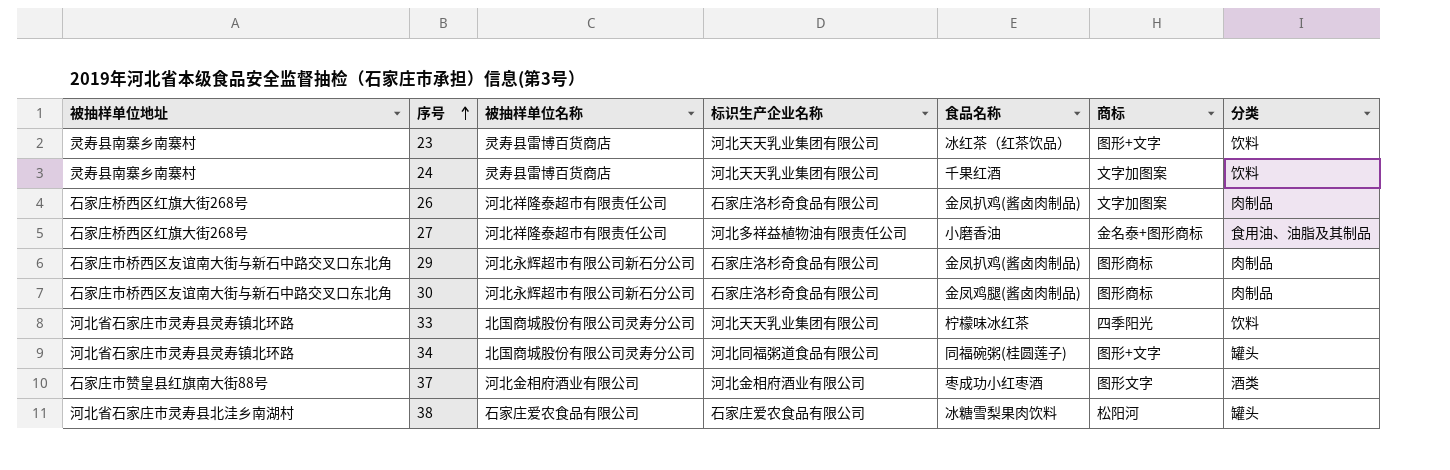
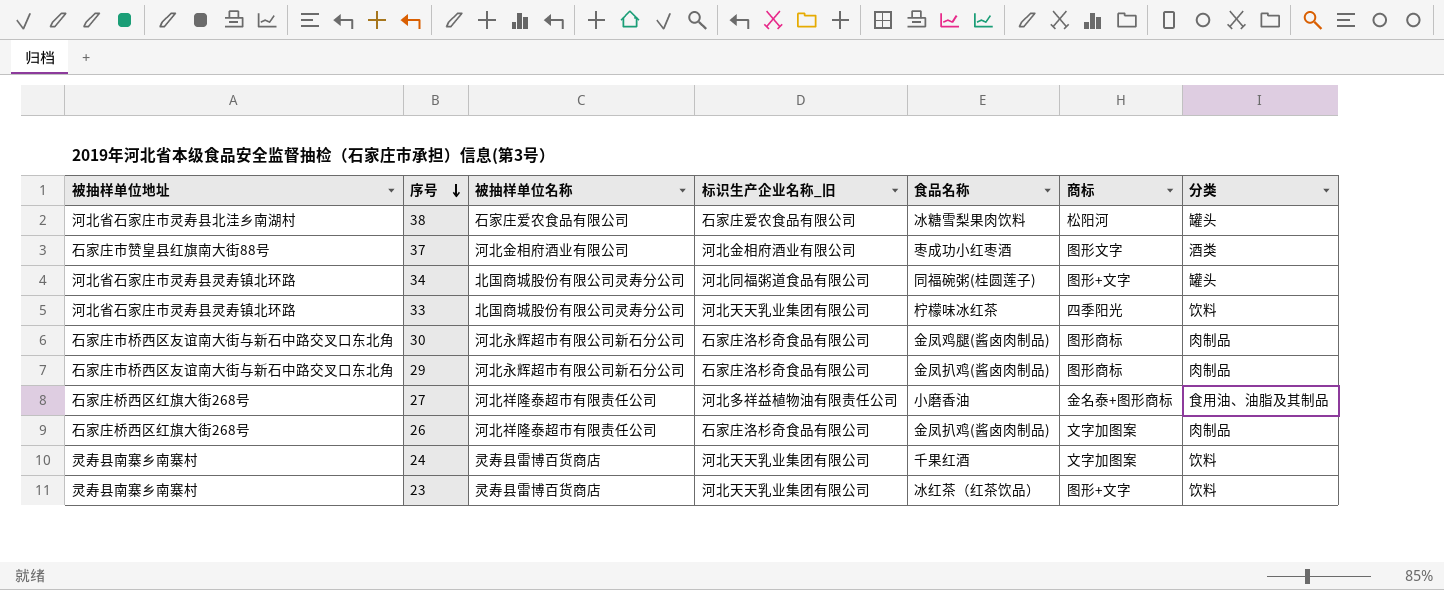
row order: 序号 ascending -> 序号 descending
column name: 标识生产企业名称 -> 标识生产企业名称_旧

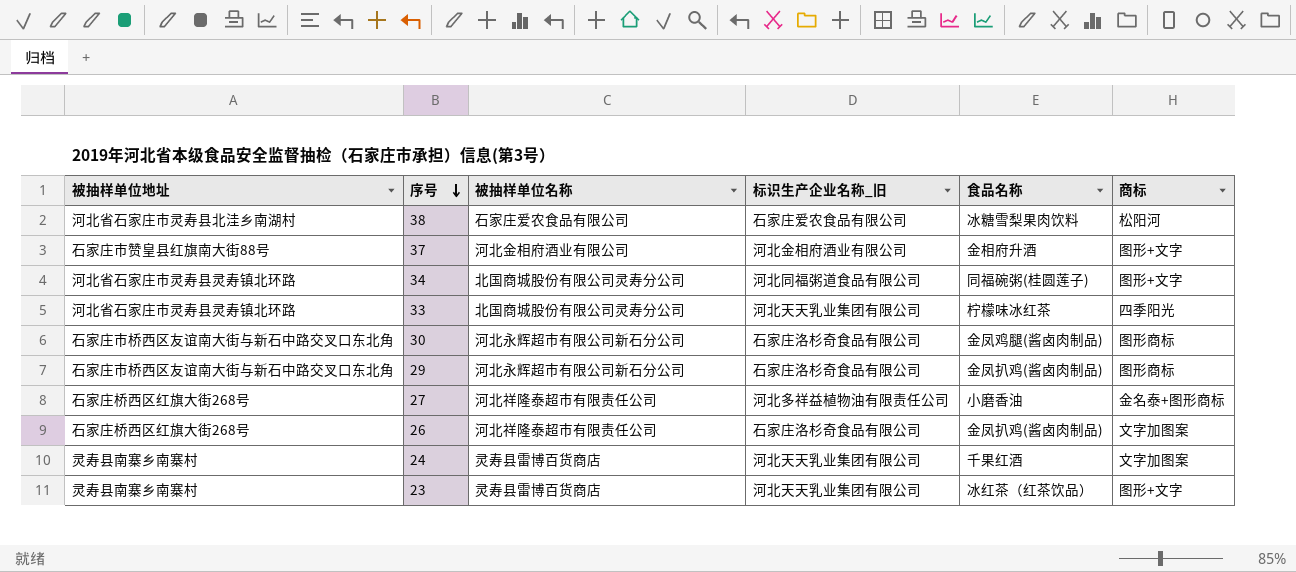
column 分类 | position: 7 -> none
37 | 食品名称: 枣成功小红枣酒 -> 金相府升酒
37 | 商标: 图形文字 -> 图形+文字

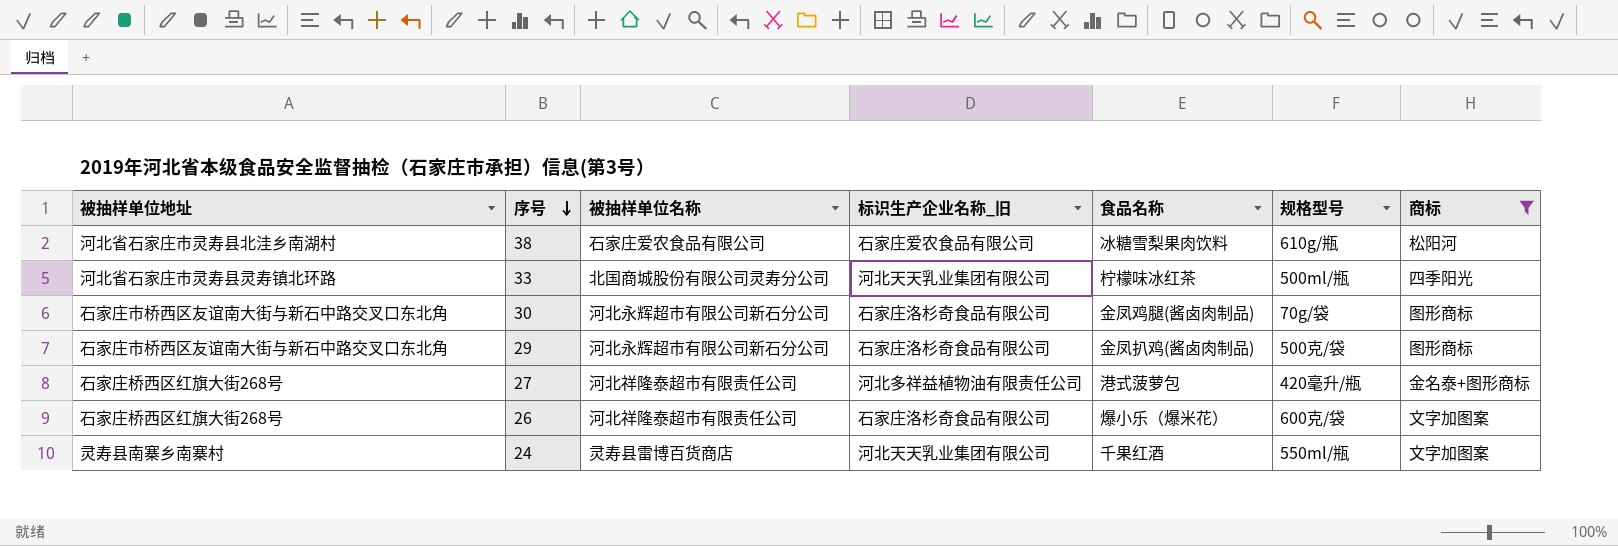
filter: none -> 商标 != 图形+文字
column 规格型号 | position: none -> 6
27 | 食品名称: 小磨香油 -> 港式菠萝包
26 | 食品名称: 金凤扒鸡(酱卤肉制品) -> 爆小乐（爆米花）

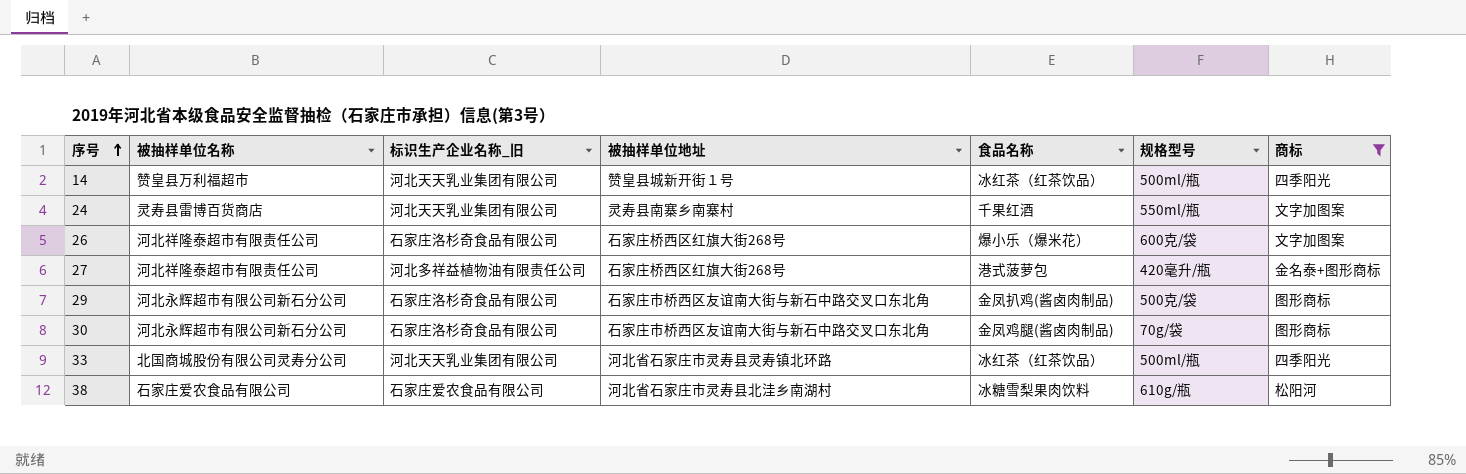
row order: 序号 descending -> 序号 ascending
column 被抽样单位地址 | position: 1 -> 4
row 14: none -> 赞皇县万利福超市 | 河北天天乳业集团有限公司 | 赞皇县城新开街１号 | 冰红茶（红茶饮品） | 500ml/瓶 | 四季阳光
33 | 食品名称: 柠檬味冰红茶 -> 冰红茶（红茶饮品）

